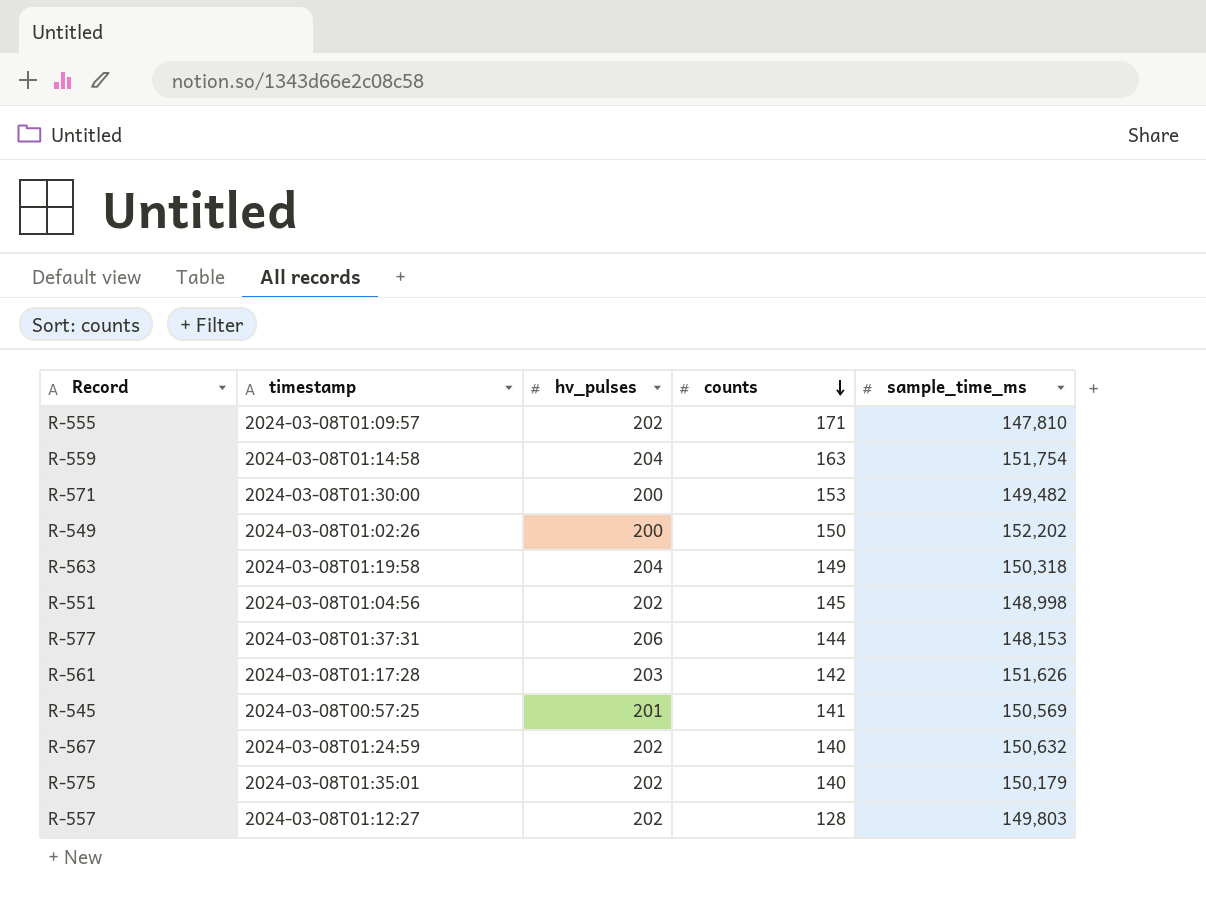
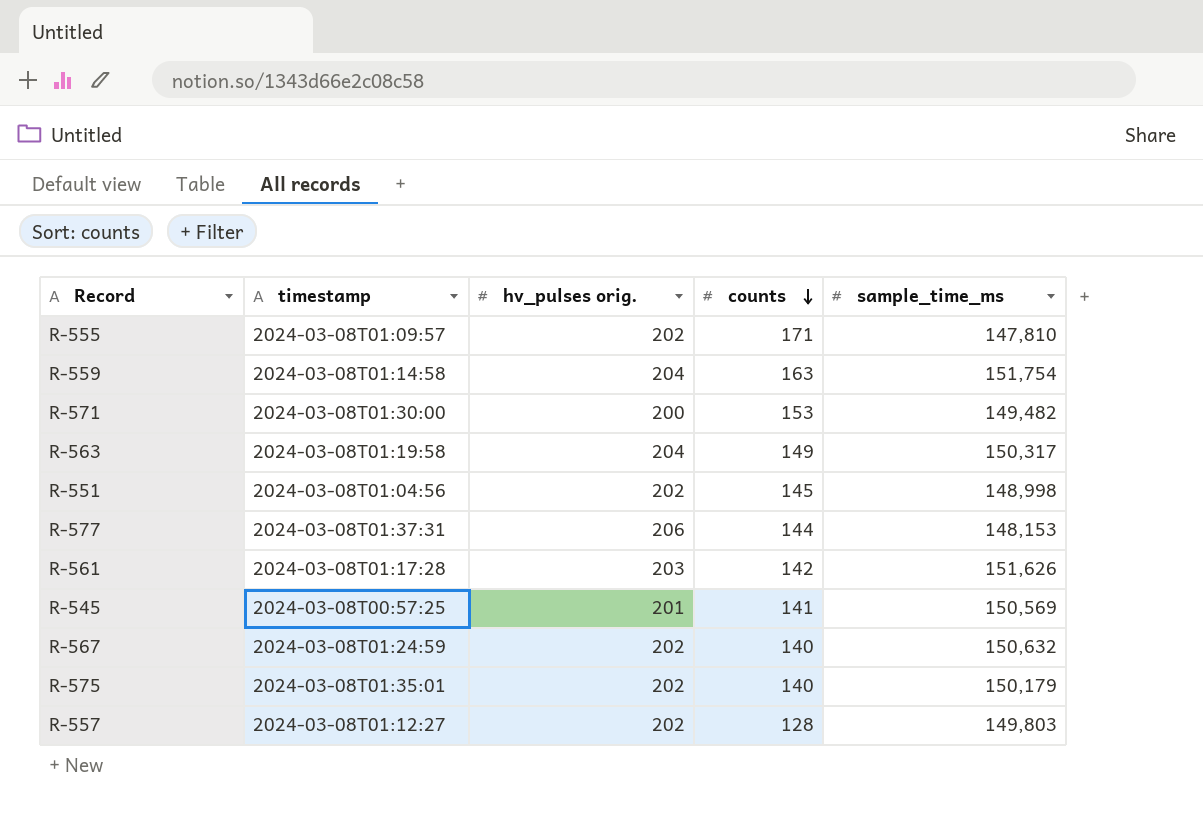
column name: hv_pulses -> hv_pulses orig.
row R-549: 2024-03-08T01:02:26 | 200 | 150 | 152,202 -> none
R-563 | sample_time_ms: 150,318 -> 150,317

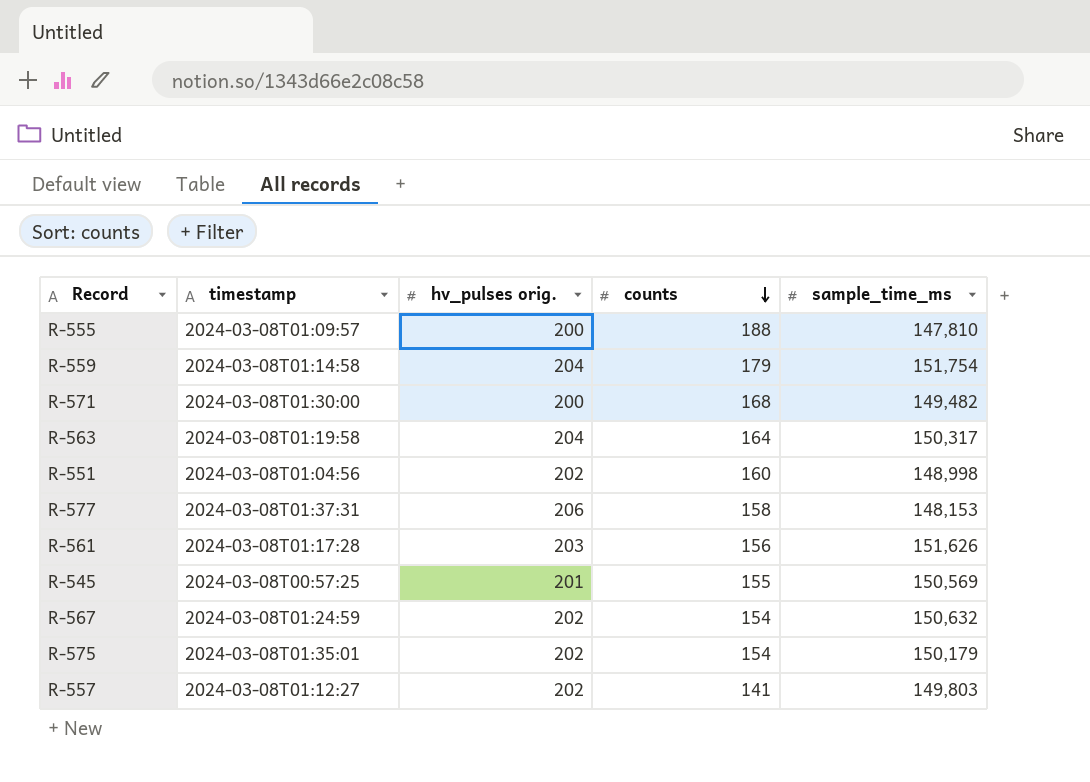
R-555 | hv_pulses orig.: 202 -> 200
R-555 | counts: 171 -> 188
R-559 | counts: 163 -> 179
R-571 | counts: 153 -> 168
R-563 | counts: 149 -> 164
R-551 | counts: 145 -> 160
R-577 | counts: 144 -> 158
R-561 | counts: 142 -> 156
R-545 | counts: 141 -> 155
R-567 | counts: 140 -> 154
R-575 | counts: 140 -> 154
R-557 | counts: 128 -> 141

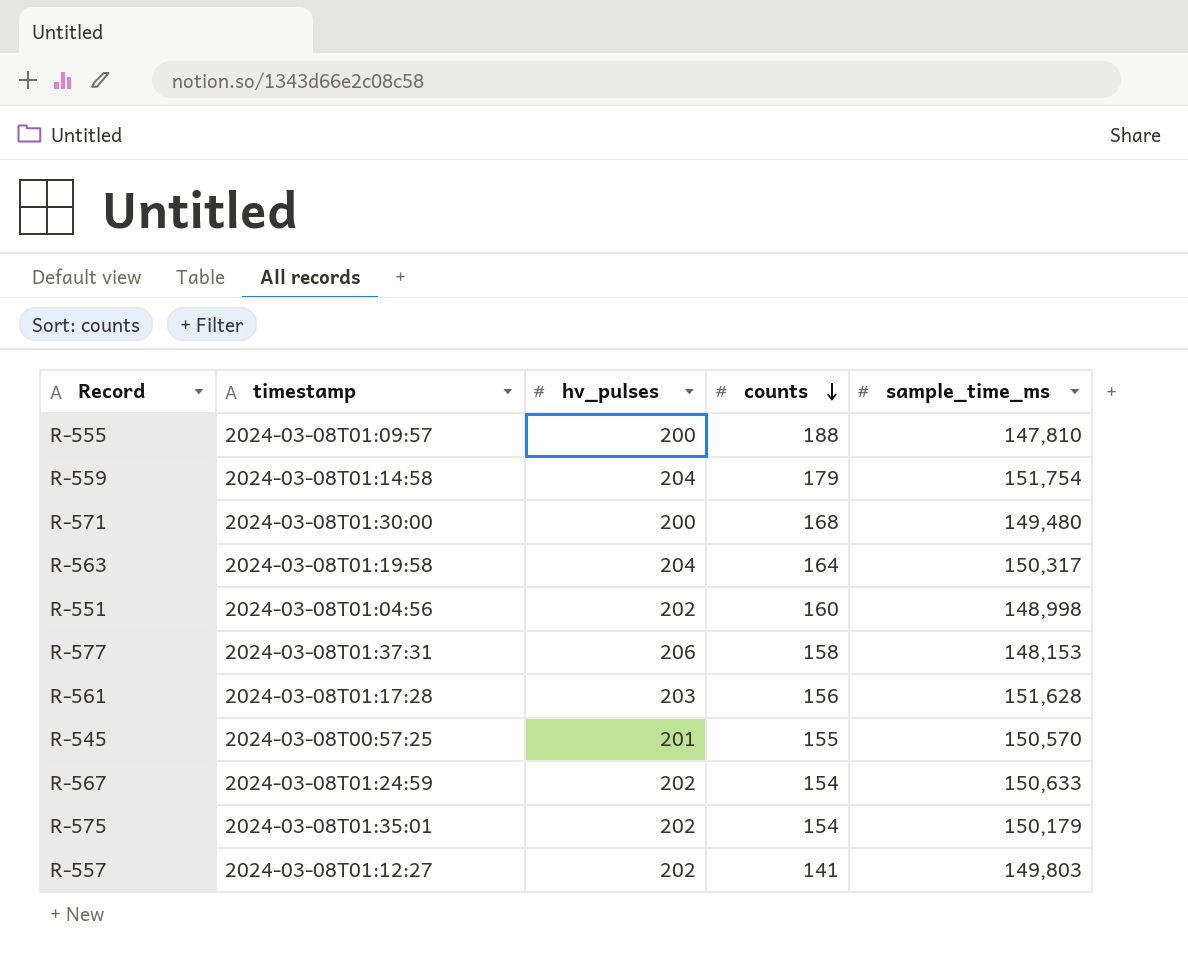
column name: hv_pulses orig. -> hv_pulses
R-571 | sample_time_ms: 149,482 -> 149,480
R-561 | sample_time_ms: 151,626 -> 151,628
R-545 | sample_time_ms: 150,569 -> 150,570
R-567 | sample_time_ms: 150,632 -> 150,633

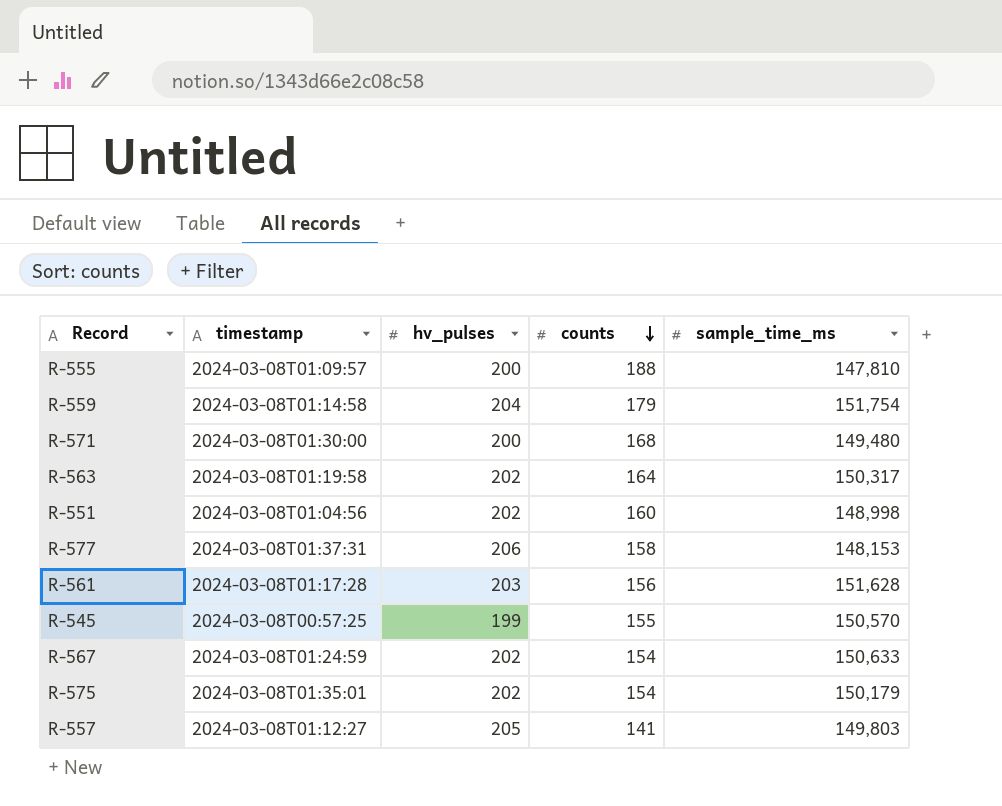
R-563 | hv_pulses: 204 -> 202
R-545 | hv_pulses: 201 -> 199
R-557 | hv_pulses: 202 -> 205

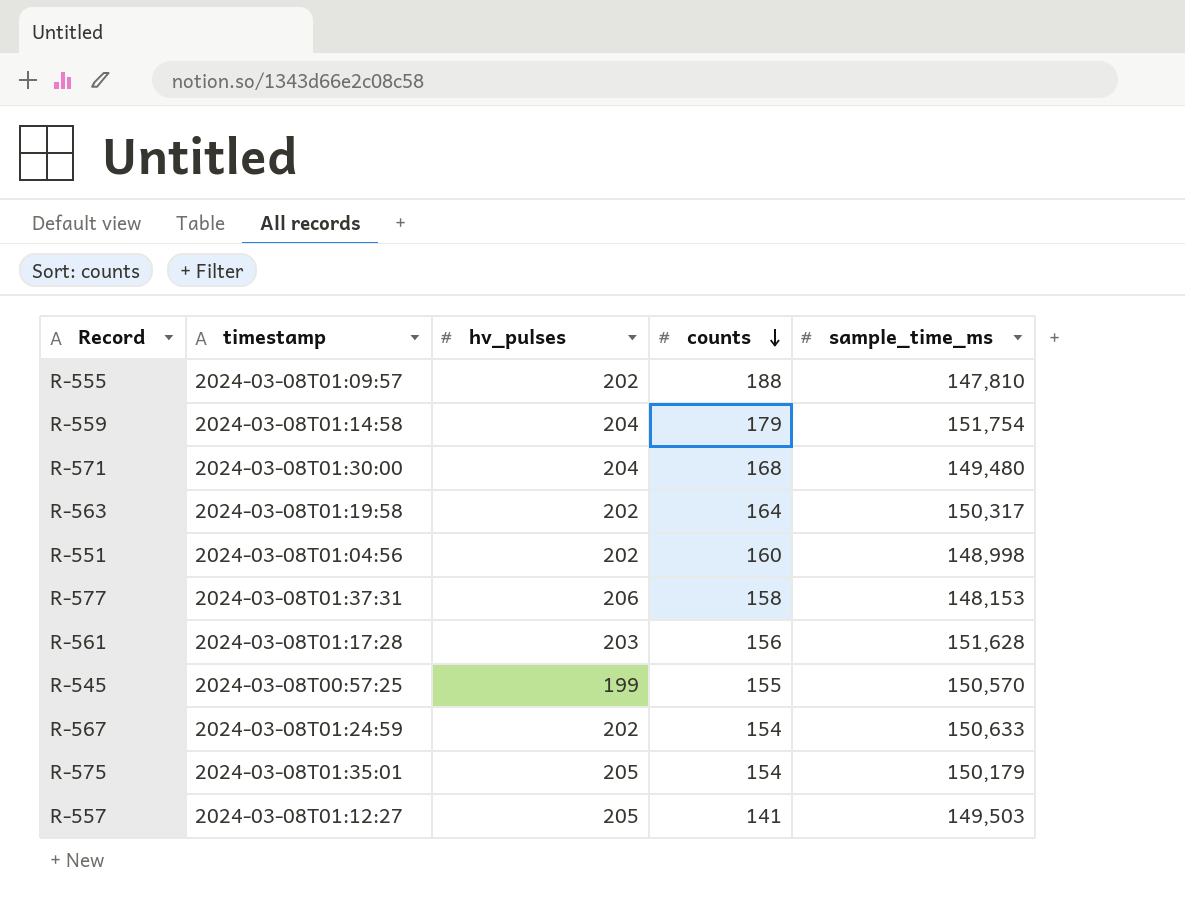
R-555 | hv_pulses: 200 -> 202
R-571 | hv_pulses: 200 -> 204
R-575 | hv_pulses: 202 -> 205
R-557 | sample_time_ms: 149,803 -> 149,503

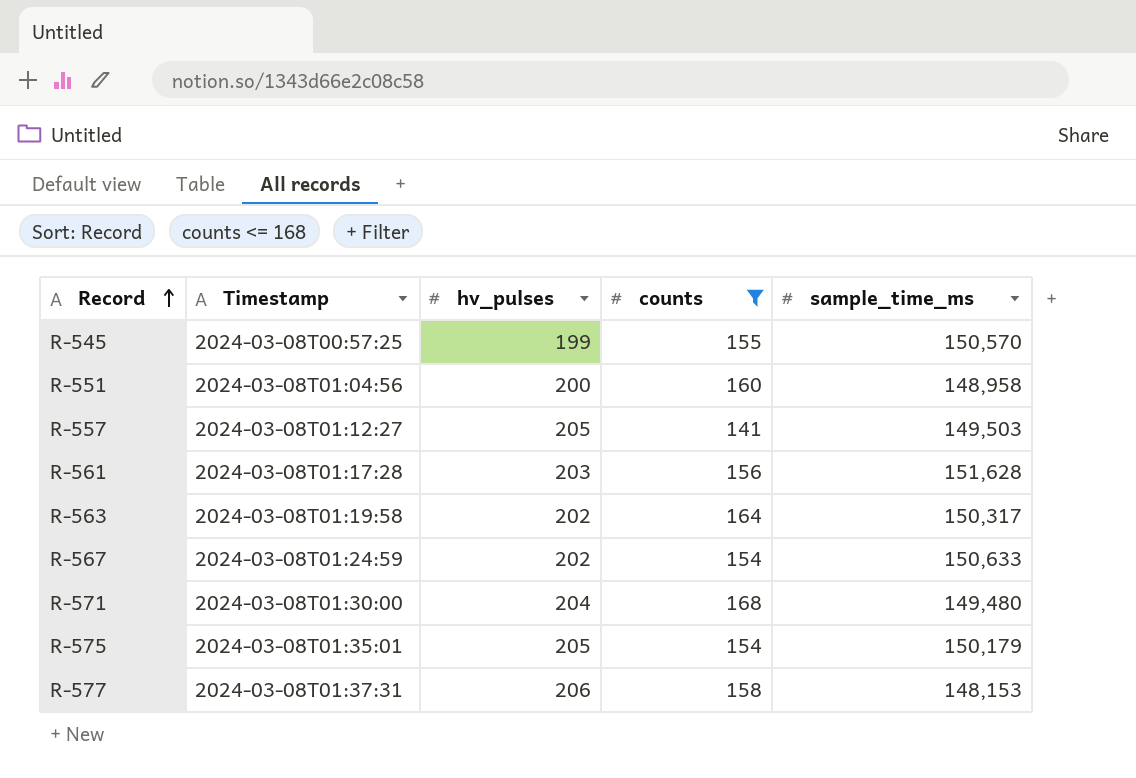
filter: none -> counts <= 168
row order: counts descending -> Record ascending
column name: timestamp -> Timestamp
R-551 | hv_pulses: 202 -> 200
R-551 | sample_time_ms: 148,998 -> 148,958

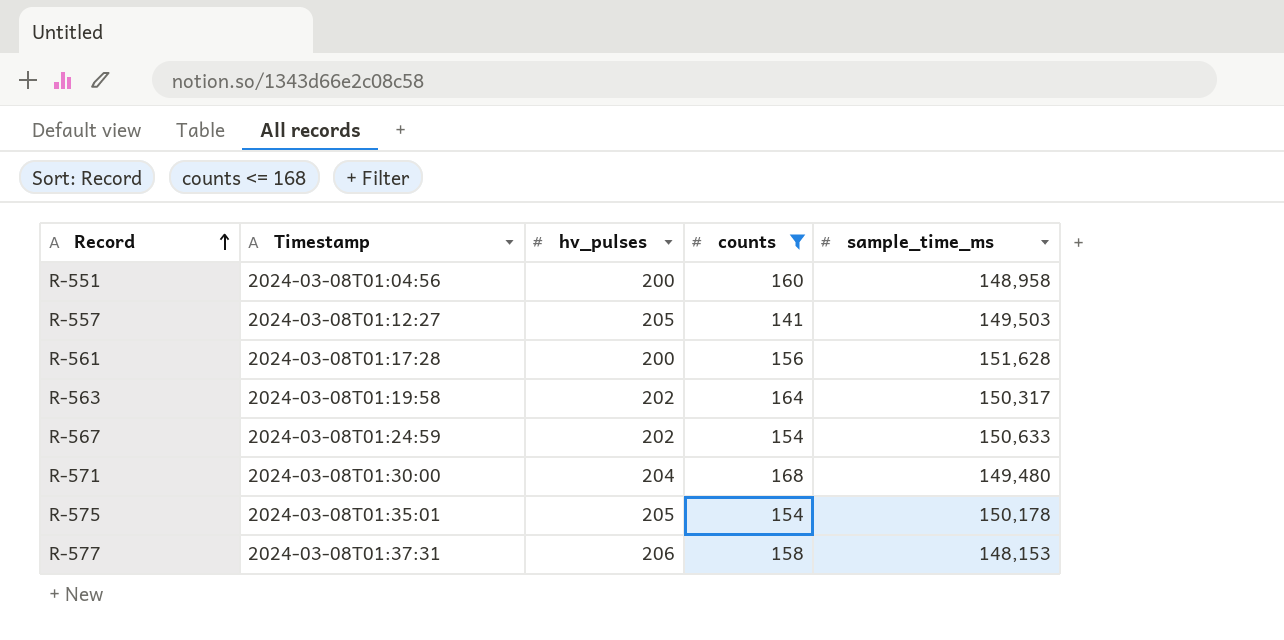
row R-545: 2024-03-08T00:57:25 | 199 | 155 | 150,570 -> none
R-561 | hv_pulses: 203 -> 200
R-575 | sample_time_ms: 150,179 -> 150,178

